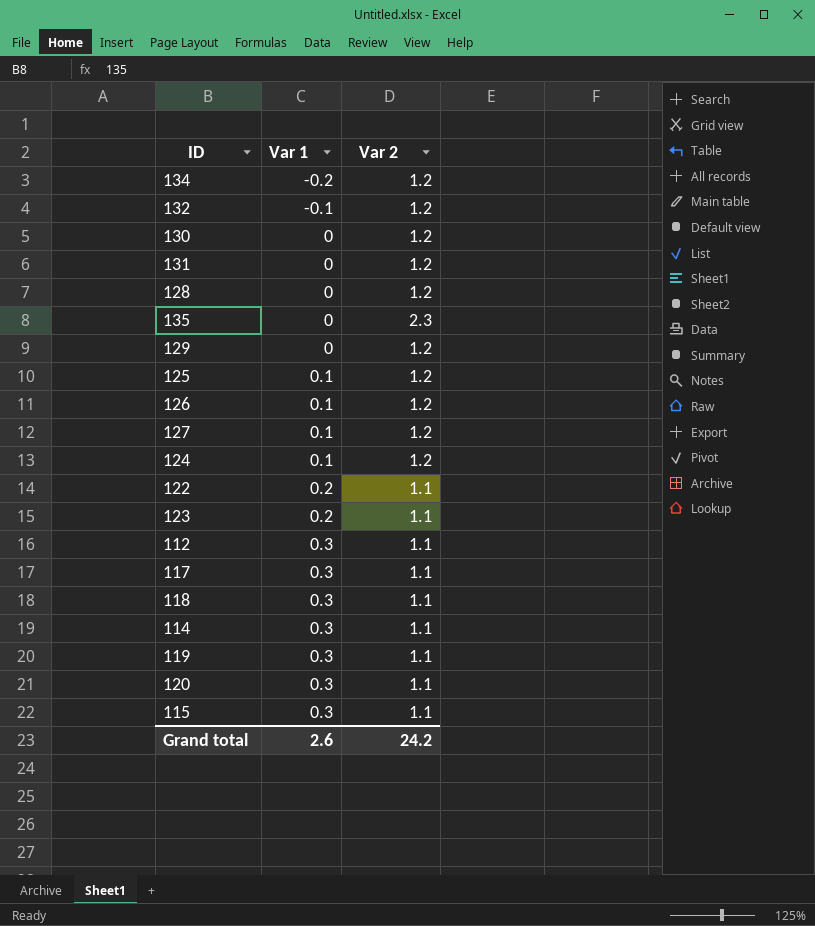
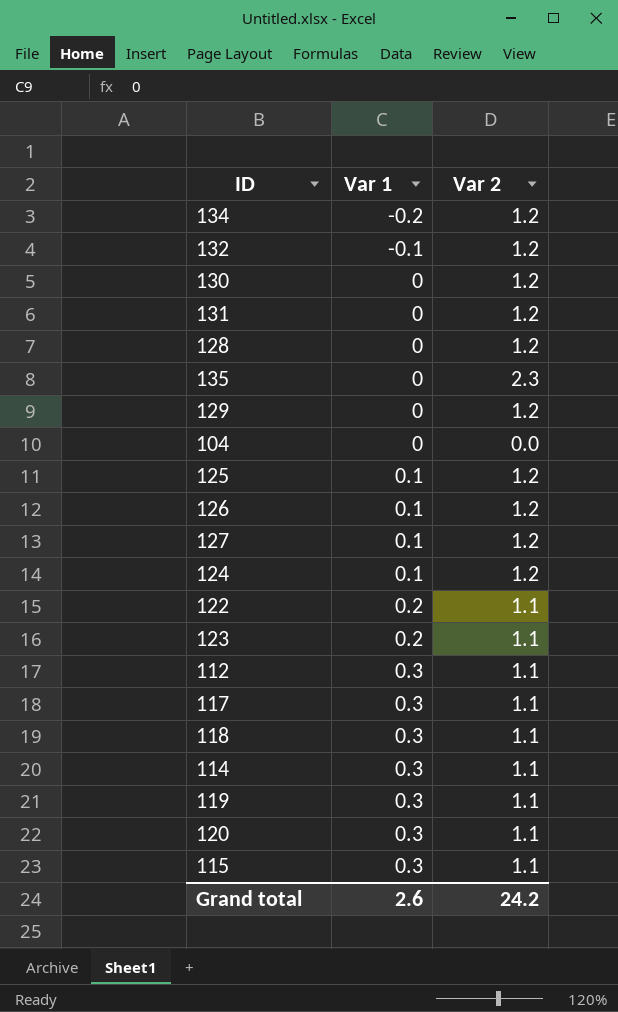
row 104: none -> 0 | 0.0

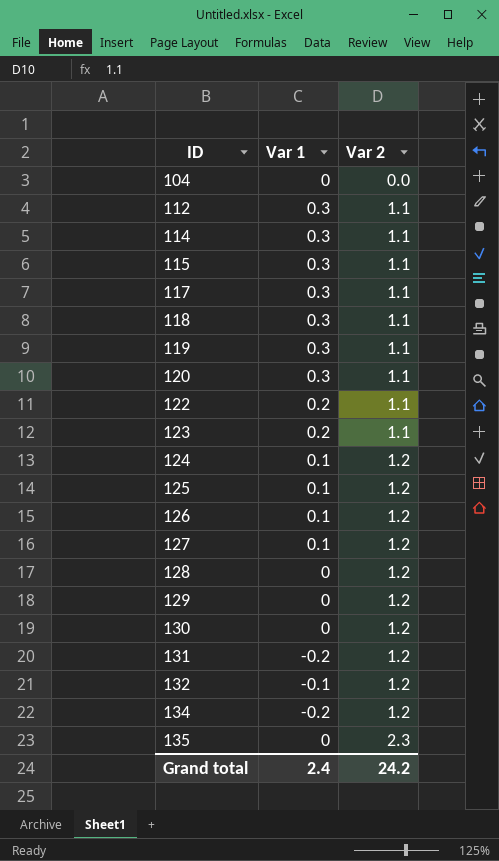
row order: Var 1 ascending -> ID ascending
131 | Var 1: 0 -> -0.2
Grand total | Var 1: 2.6 -> 2.4

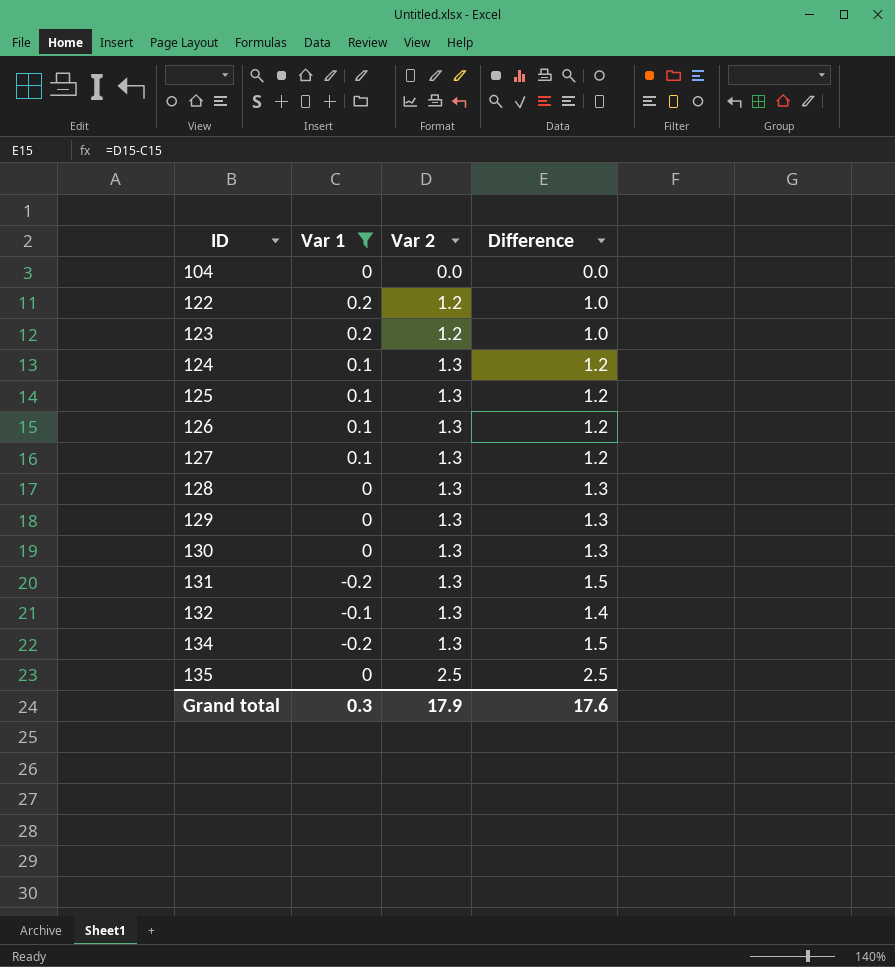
filter: none -> Var 1 != 0.3
column Difference | formula: none -> [Var 2] - [Var 1]
122 | Var 2: 1.1 -> 1.2
123 | Var 2: 1.1 -> 1.2
124 | Var 2: 1.2 -> 1.3
125 | Var 2: 1.2 -> 1.3
126 | Var 2: 1.2 -> 1.3
127 | Var 2: 1.2 -> 1.3
128 | Var 2: 1.2 -> 1.3
129 | Var 2: 1.2 -> 1.3
130 | Var 2: 1.2 -> 1.3
131 | Var 2: 1.2 -> 1.3
132 | Var 2: 1.2 -> 1.3
134 | Var 2: 1.2 -> 1.3
135 | Var 2: 2.3 -> 2.5
Grand total | Var 1: 2.4 -> 0.3
Grand total | Var 2: 24.2 -> 17.9

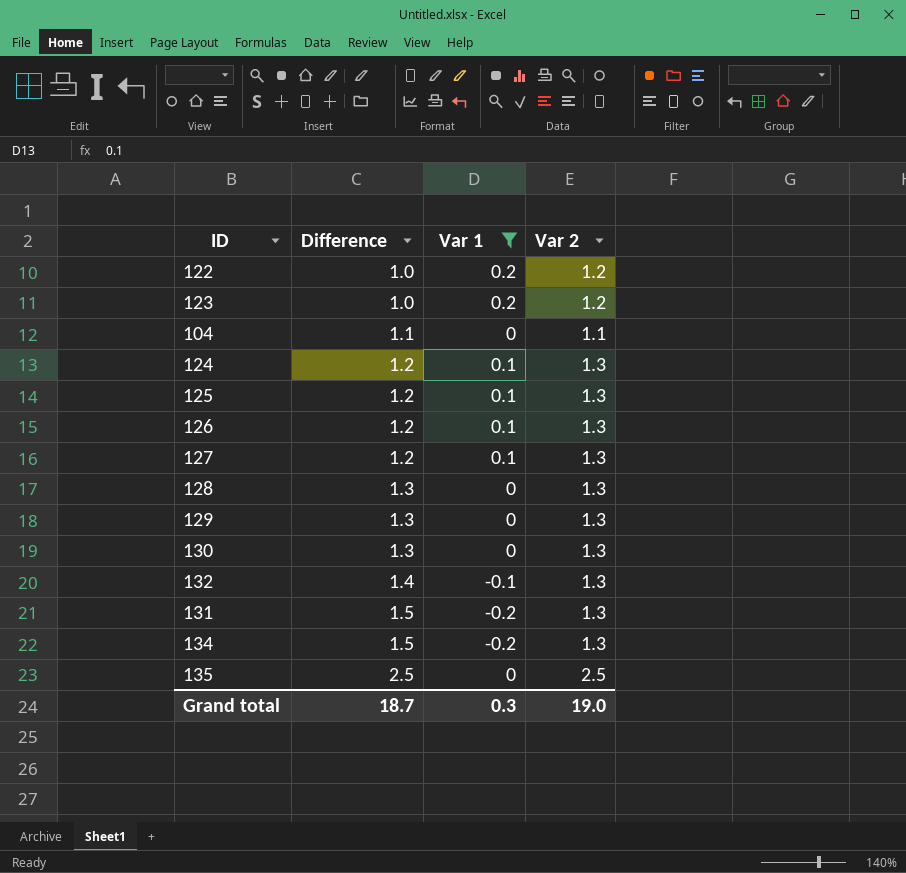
row order: ID ascending -> Difference ascending
column Difference | position: 4 -> 2
104 | Difference: 0.0 -> 1.1
104 | Var 2: 0.0 -> 1.1
Grand total | Difference: 17.6 -> 18.7
Grand total | Var 2: 17.9 -> 19.0

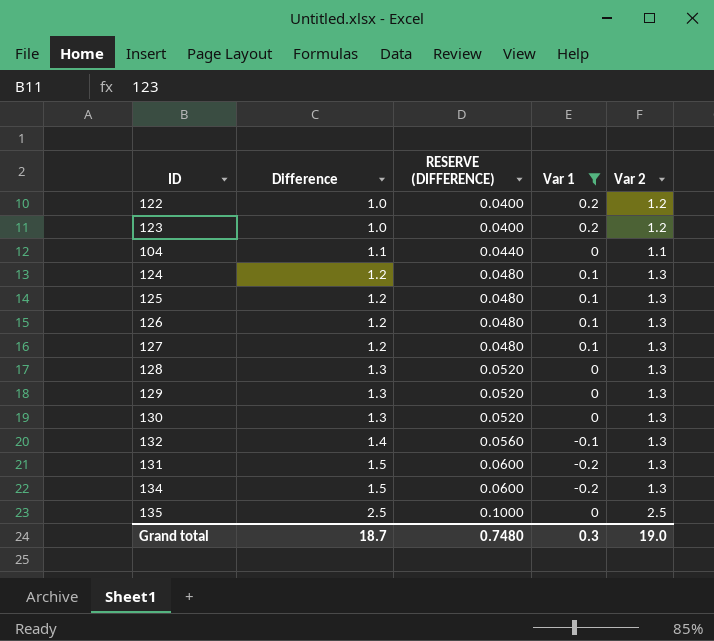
column RESERVE (DIFFERENCE) | formula: none -> [Difference] * 0.04

